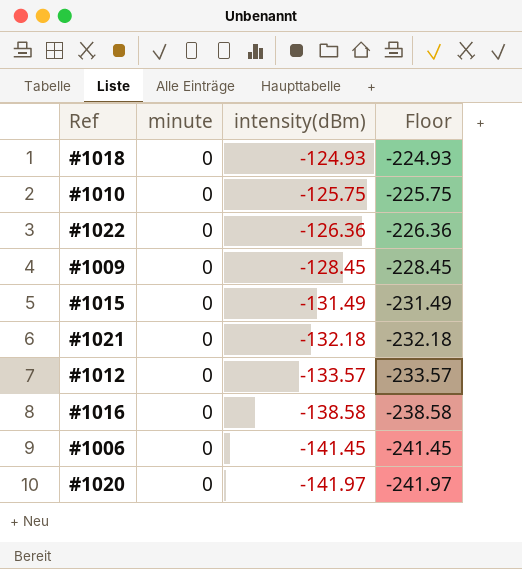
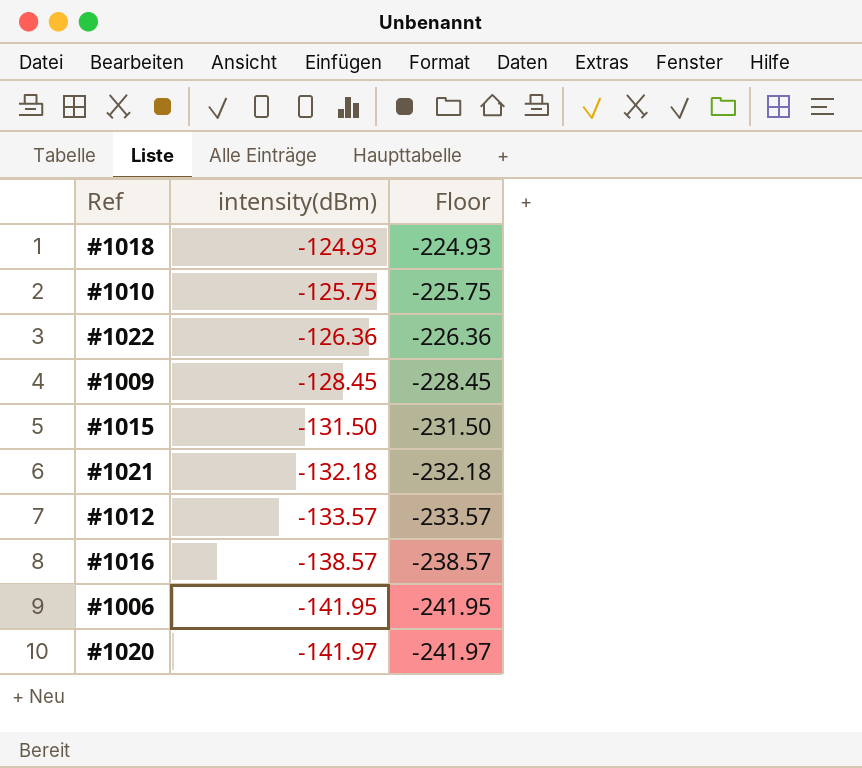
column minute | position: 2 -> none
#1015 | intensity(dBm): -131.49 -> -131.50
#1015 | Floor: -231.49 -> -231.50
#1016 | intensity(dBm): -138.58 -> -138.57
#1016 | Floor: -238.58 -> -238.57
#1006 | intensity(dBm): -141.45 -> -141.95
#1006 | Floor: -241.45 -> -241.95

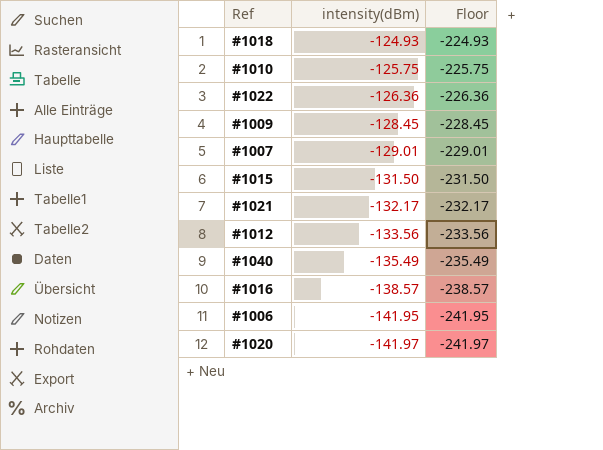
row #1007: none -> -129.01 | -229.01
#1021 | intensity(dBm): -132.18 -> -132.17
#1021 | Floor: -232.18 -> -232.17
#1012 | intensity(dBm): -133.57 -> -133.56
#1012 | Floor: -233.57 -> -233.56
row #1040: none -> -135.49 | -235.49

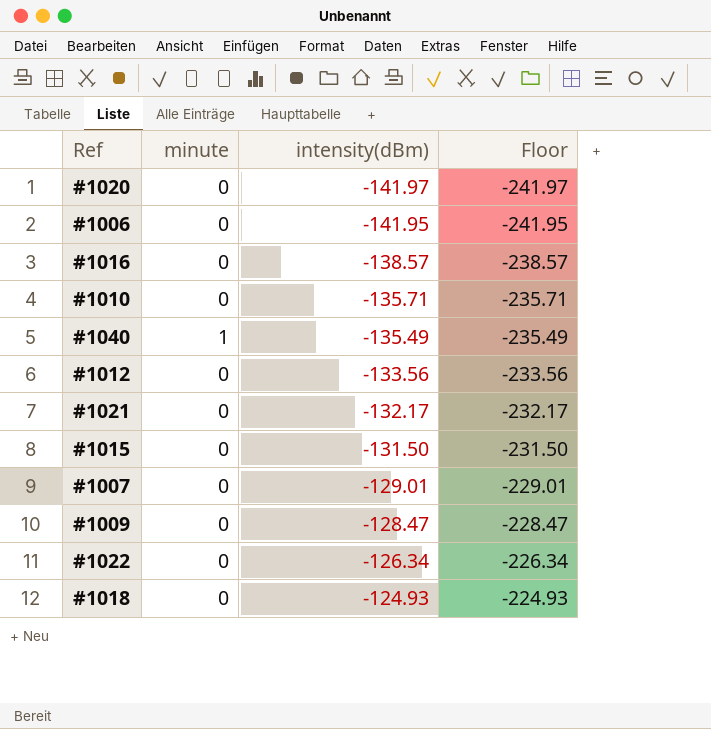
row order: intensity(dBm) descending -> intensity(dBm) ascending
column minute | position: none -> 2
#1010 | intensity(dBm): -125.75 -> -135.71
#1010 | Floor: -225.75 -> -235.71
#1009 | intensity(dBm): -128.45 -> -128.47
#1009 | Floor: -228.45 -> -228.47
#1022 | intensity(dBm): -126.36 -> -126.34
#1022 | Floor: -226.36 -> -226.34

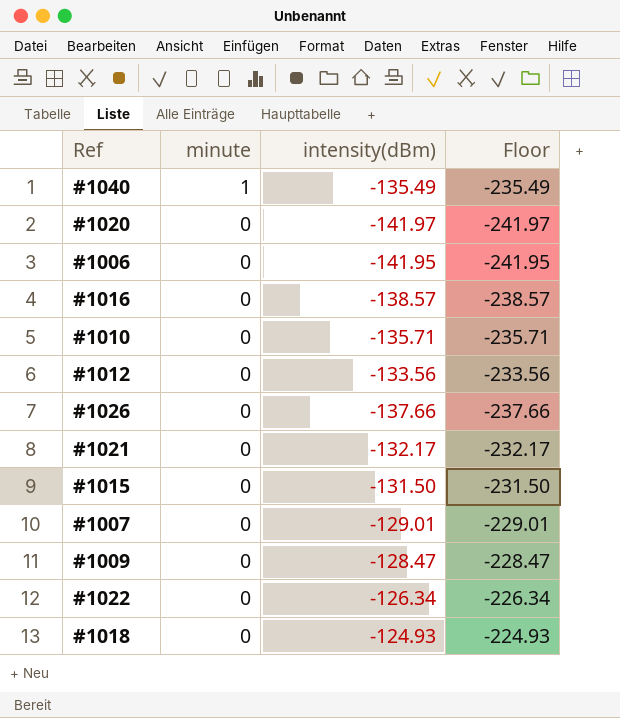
row order: intensity(dBm) ascending -> minute descending
row #1026: none -> 0 | -137.66 | -237.66

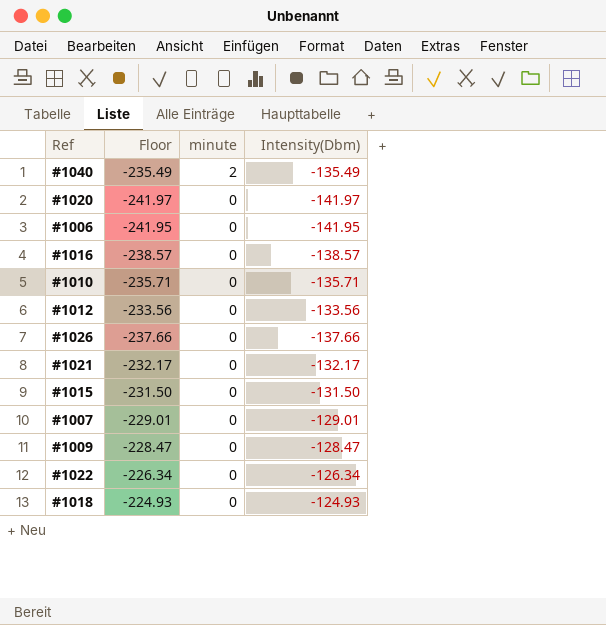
column Floor | position: 4 -> 2
column name: intensity(dBm) -> Intensity(Dbm)
#1040 | minute: 1 -> 2

